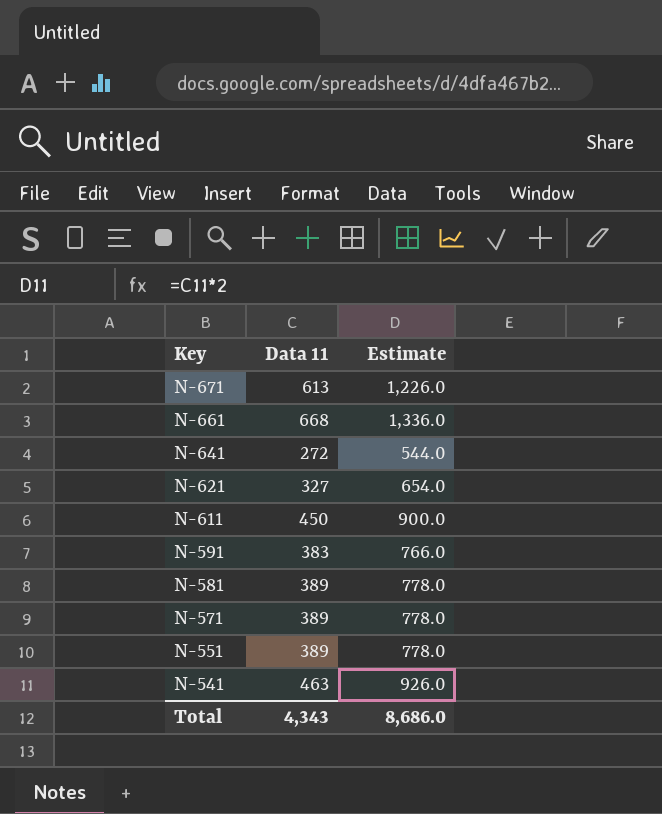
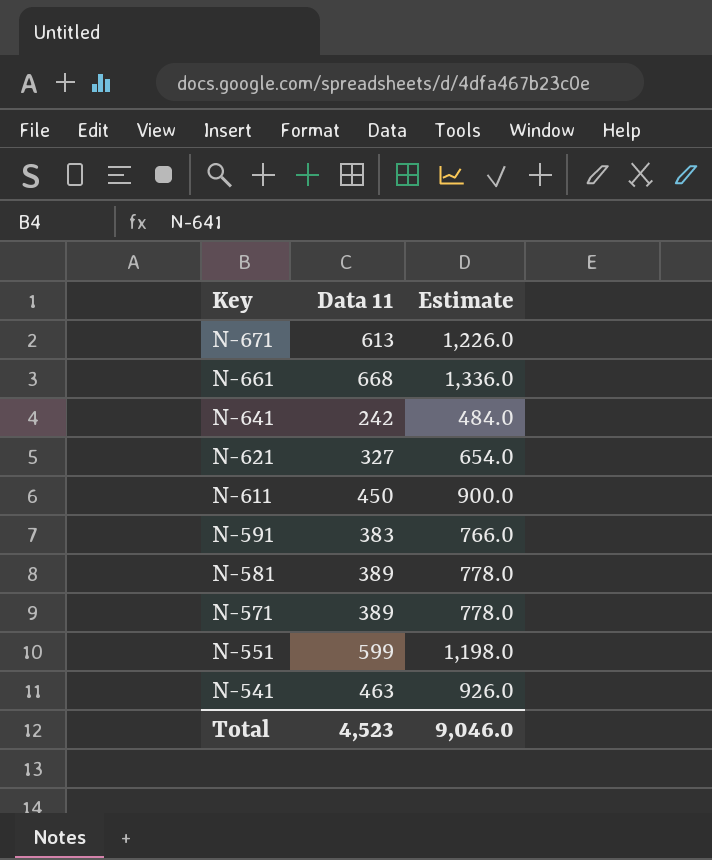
N-641 | Data 11: 272 -> 242
N-641 | Estimate: 544.0 -> 484.0
N-551 | Data 11: 389 -> 599
N-551 | Estimate: 778.0 -> 1,198.0
Total | Data 11: 4,343 -> 4,523
Total | Estimate: 8,686.0 -> 9,046.0

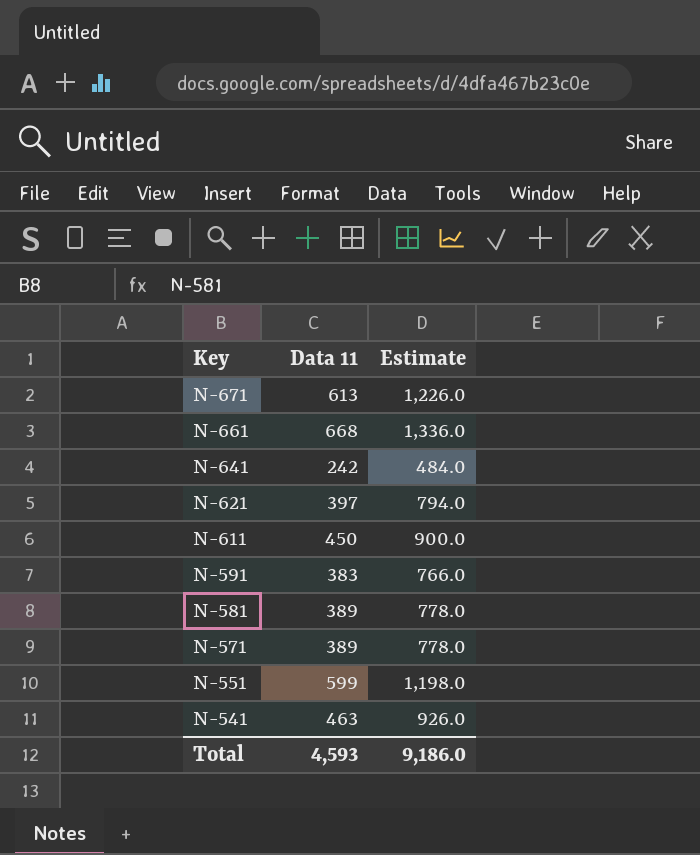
N-621 | Data 11: 327 -> 397
N-621 | Estimate: 654.0 -> 794.0
Total | Data 11: 4,523 -> 4,593
Total | Estimate: 9,046.0 -> 9,186.0

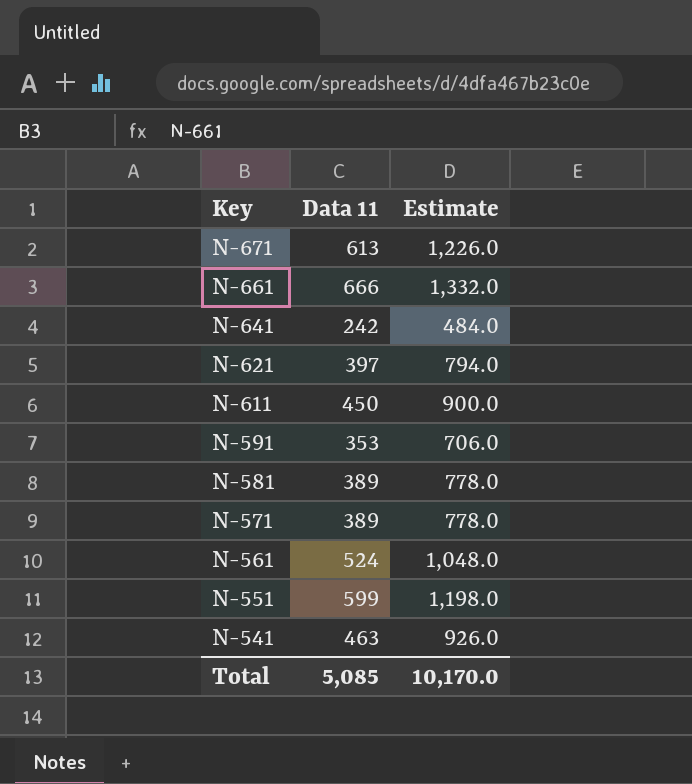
N-661 | Data 11: 668 -> 666
N-661 | Estimate: 1,336.0 -> 1,332.0
N-591 | Data 11: 383 -> 353
N-591 | Estimate: 766.0 -> 706.0
row N-561: none -> 524 | 1,048.0
Total | Data 11: 4,593 -> 5,085
Total | Estimate: 9,186.0 -> 10,170.0

